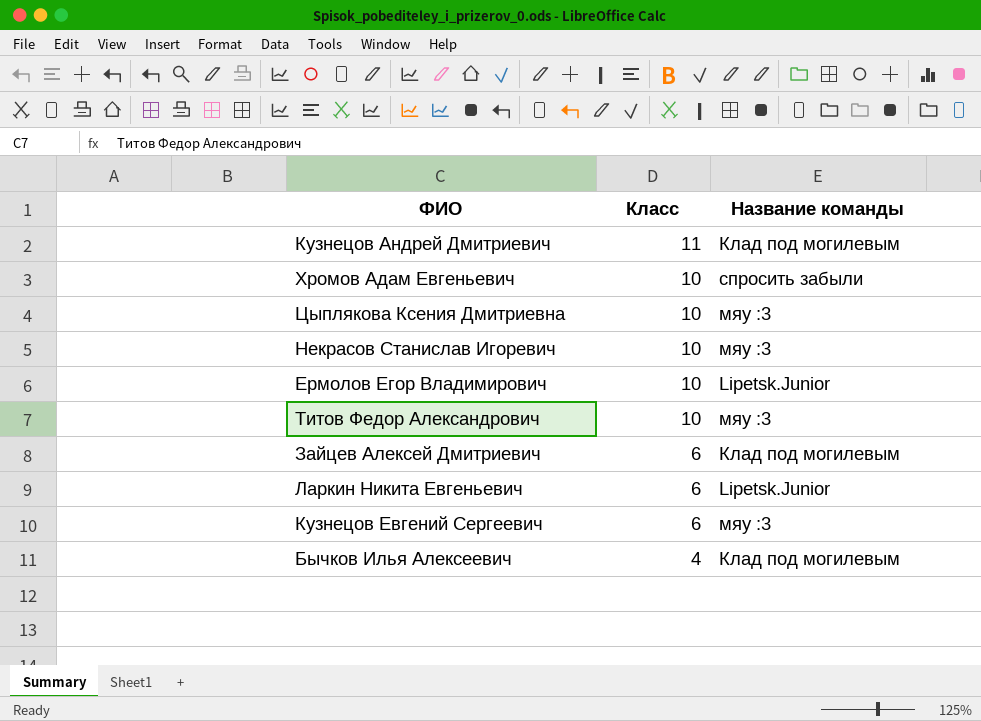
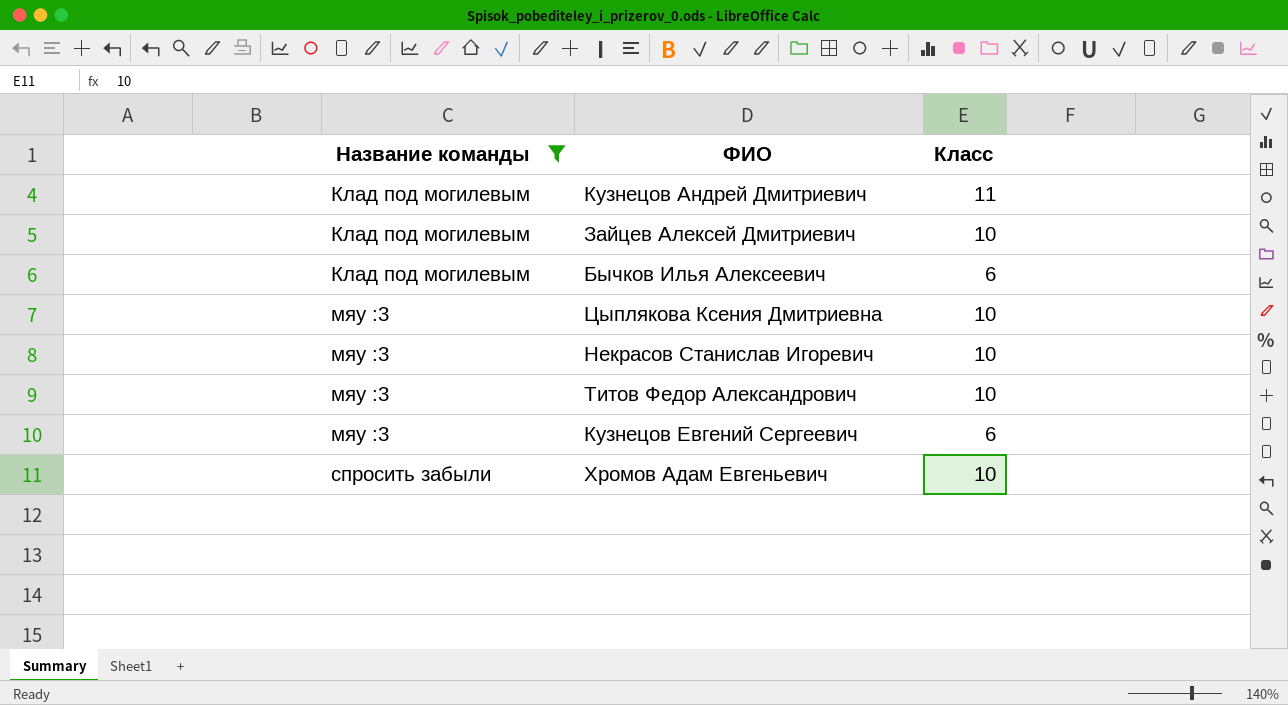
filter: none -> Название команды != Lipetsk.Junior
row order: Класс descending -> Название команды ascending
column Название команды | position: 3 -> 1
Зайцев Алексей Дмитриевич | Класс: 6 -> 10
Бычков Илья Алексеевич | Класс: 4 -> 6

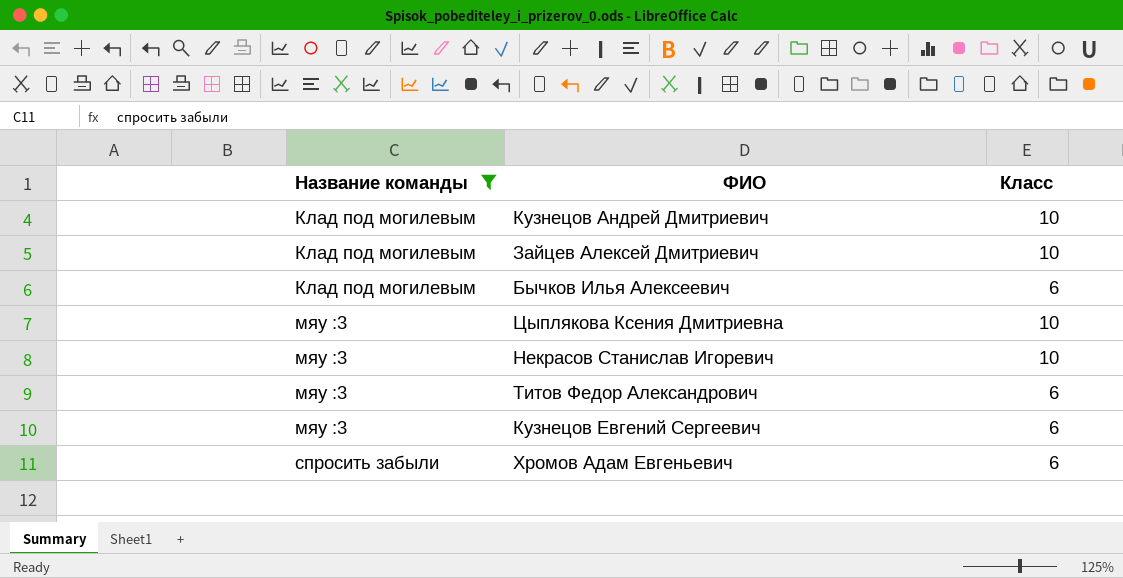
Кузнецов Андрей Дмитриевич | Класс: 11 -> 10
Титов Федор Александрович | Класс: 10 -> 6
Хромов Адам Евгеньевич | Класс: 10 -> 6

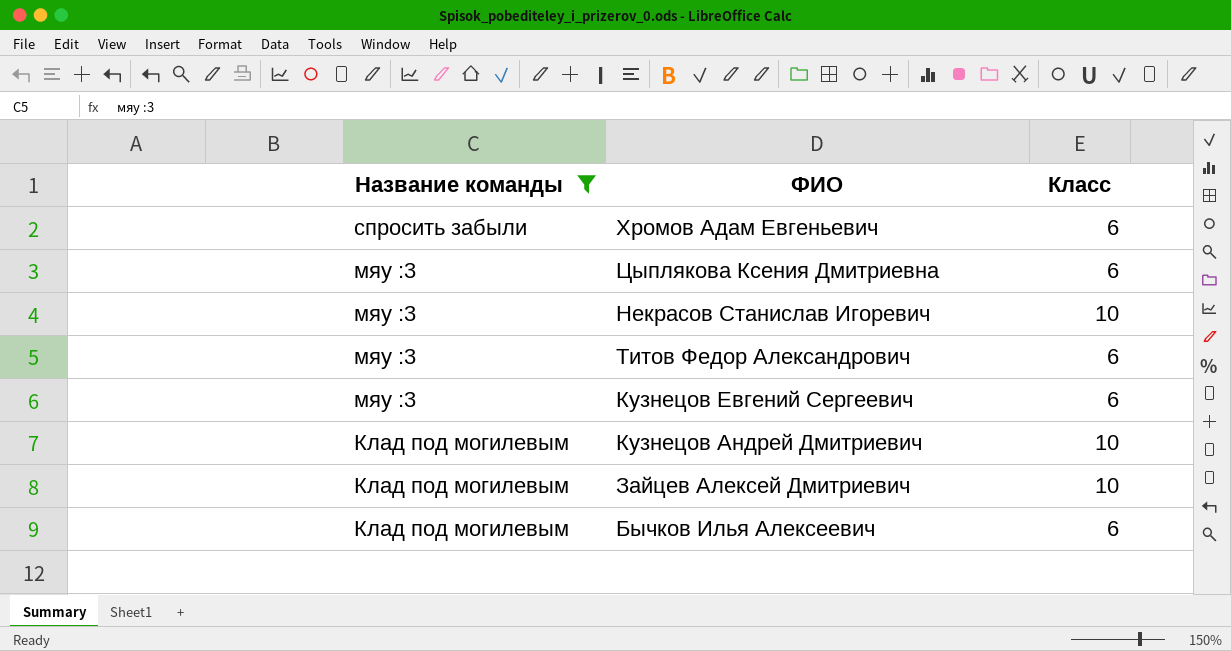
row order: Название команды ascending -> Название команды descending
Цыплякова Ксения Дмитриевна | Класс: 10 -> 6

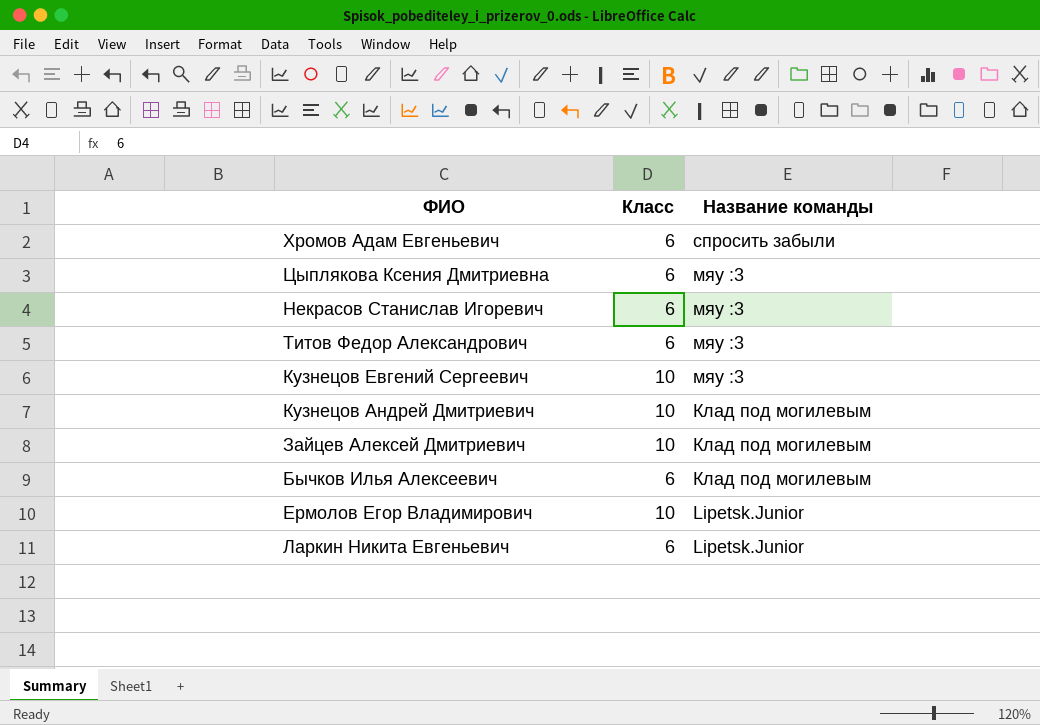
filter: Название команды != Lipetsk.Junior -> none
column Название команды | position: 1 -> 3
Некрасов Станислав Игоревич | Класс: 10 -> 6
Кузнецов Евгений Сергеевич | Класс: 6 -> 10

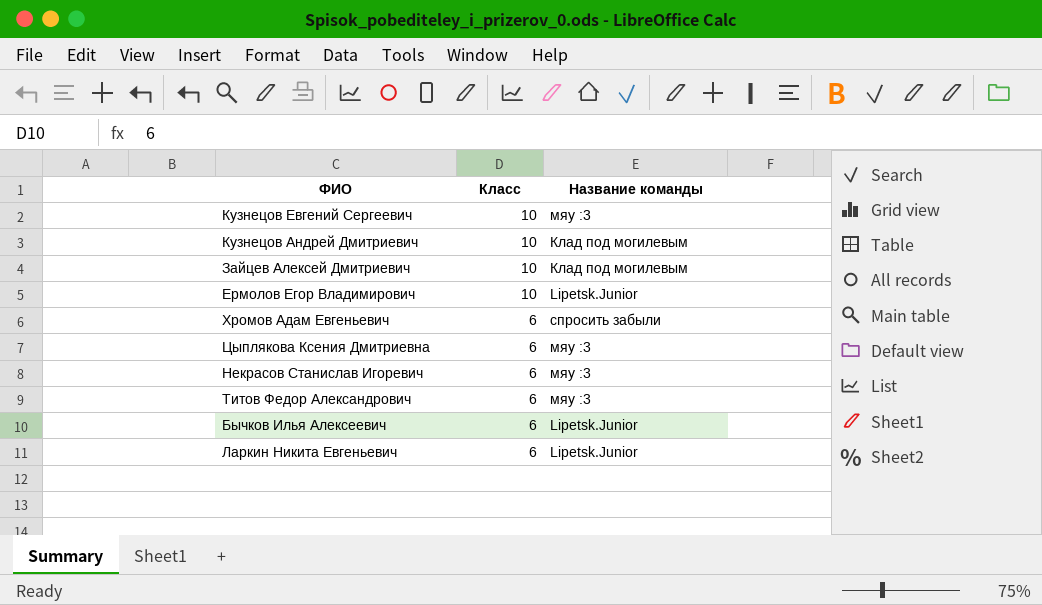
row order: Название команды descending -> Класс descending
Бычков Илья Алексеевич | Название команды: Клад под могилевым -> Lipetsk.Junior

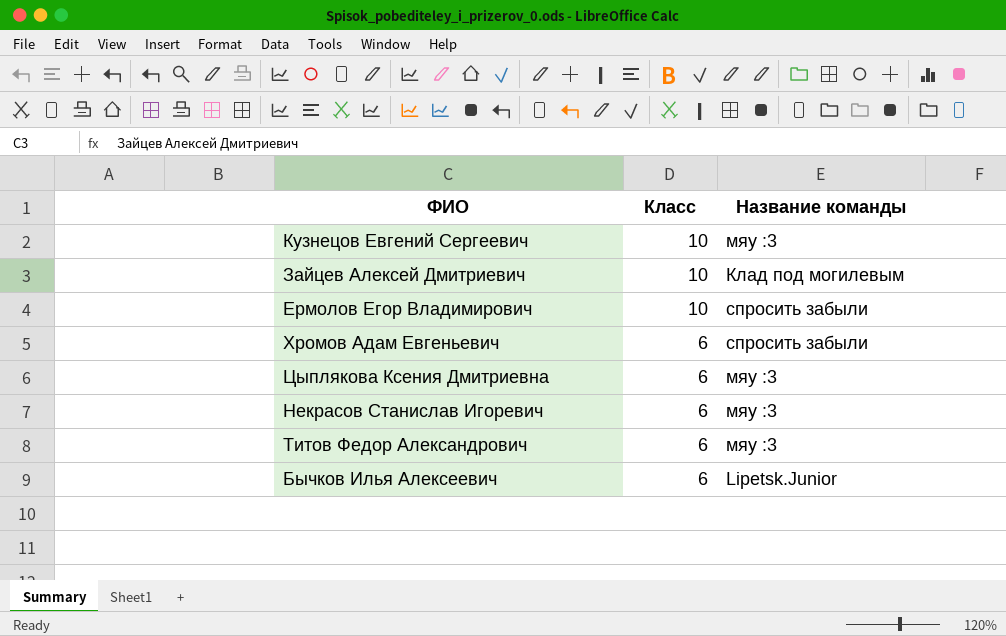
row Кузнецов Андрей Дмитриевич: 10 | Клад под могилевым -> none
row Ларкин Никита Евгеньевич: 6 | Lipetsk.Junior -> none
Ермолов Егор Владимирович | Название команды: Lipetsk.Junior -> спросить забыли

